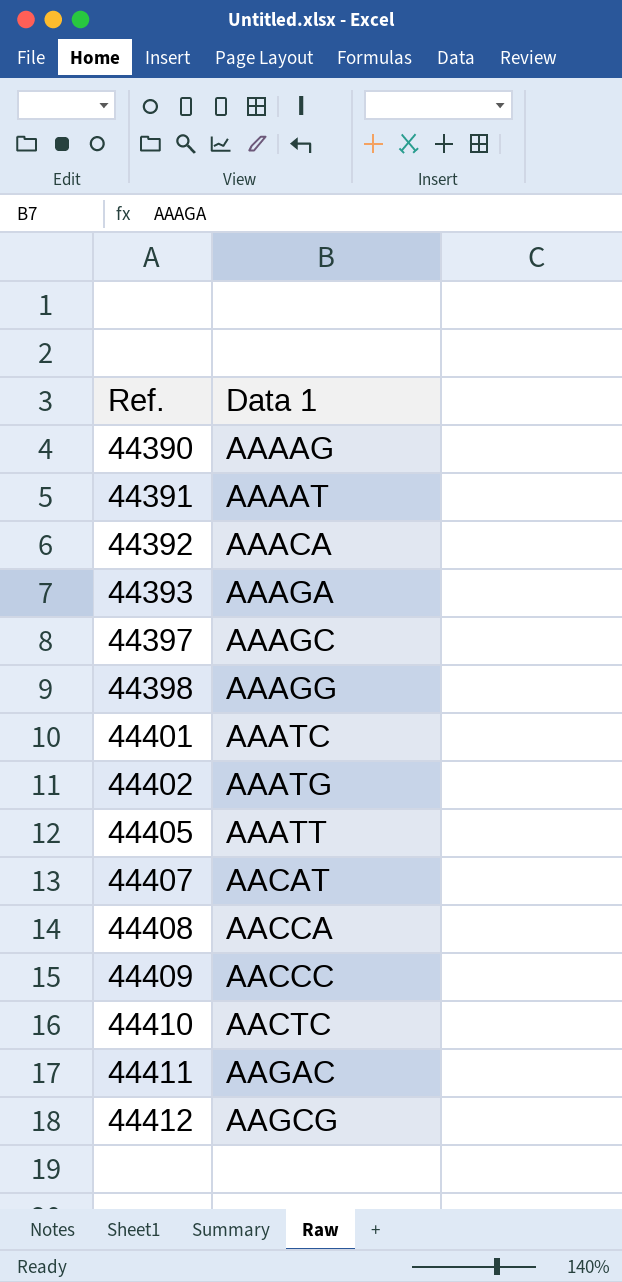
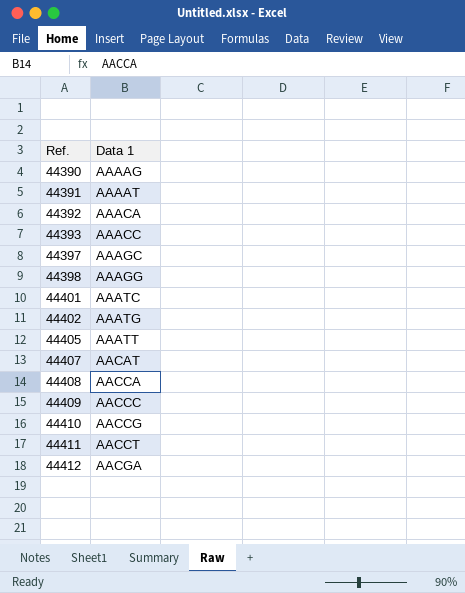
44393 | Data 1: AAAGA -> AAACC
44410 | Data 1: AACTC -> AACCG
44411 | Data 1: AAGAC -> AACCT
44412 | Data 1: AAGCG -> AACGA

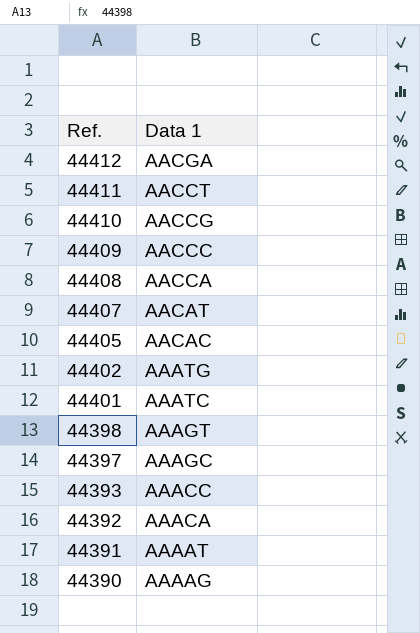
row order: Ref. ascending -> Ref. descending
44405 | Data 1: AAATT -> AACAC
44398 | Data 1: AAAGG -> AAAGT

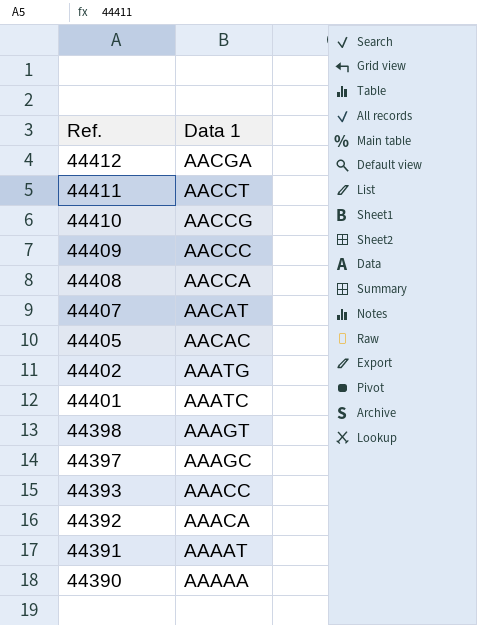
44390 | Data 1: AAAAG -> AAAAA

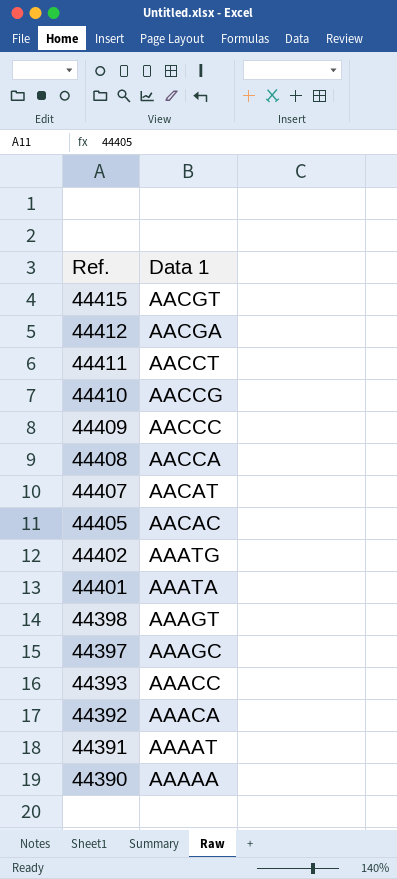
row 44415: none -> AACGT
44401 | Data 1: AAATC -> AAATA

